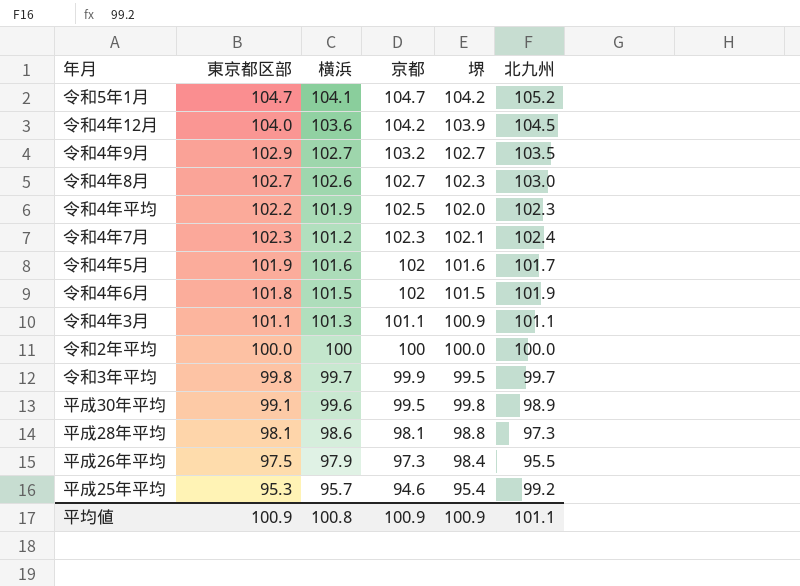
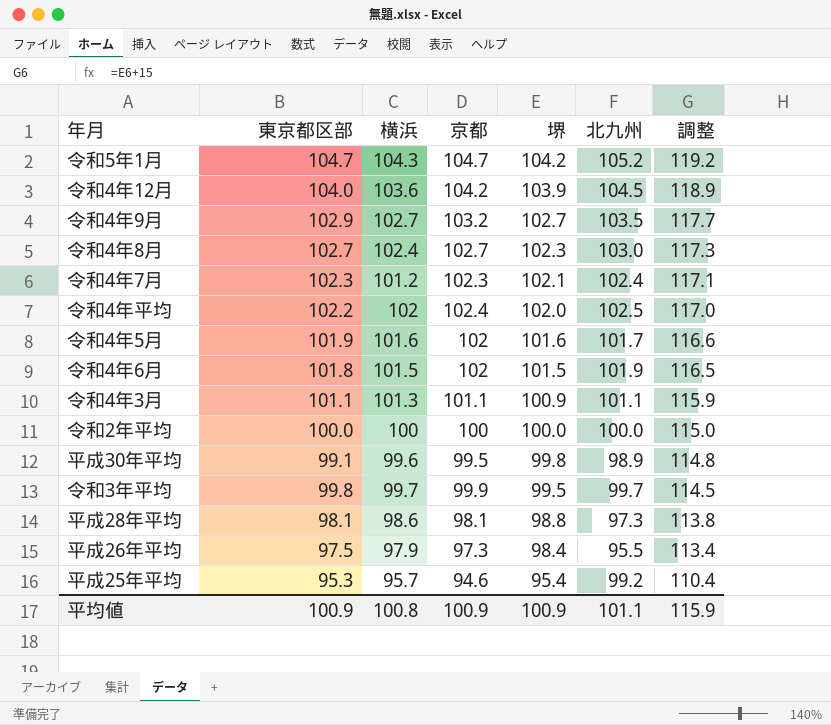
row order: 京都 descending -> 堺 descending
column 調整 | formula: none -> [堺] + 15
令和5年1月 | 横浜: 104.1 -> 104.3
令和4年8月 | 横浜: 102.6 -> 102.4
令和4年平均 | 横浜: 101.9 -> 102
令和4年平均 | 京都: 102.5 -> 102.4
令和4年平均 | 北九州: 102.3 -> 102.5

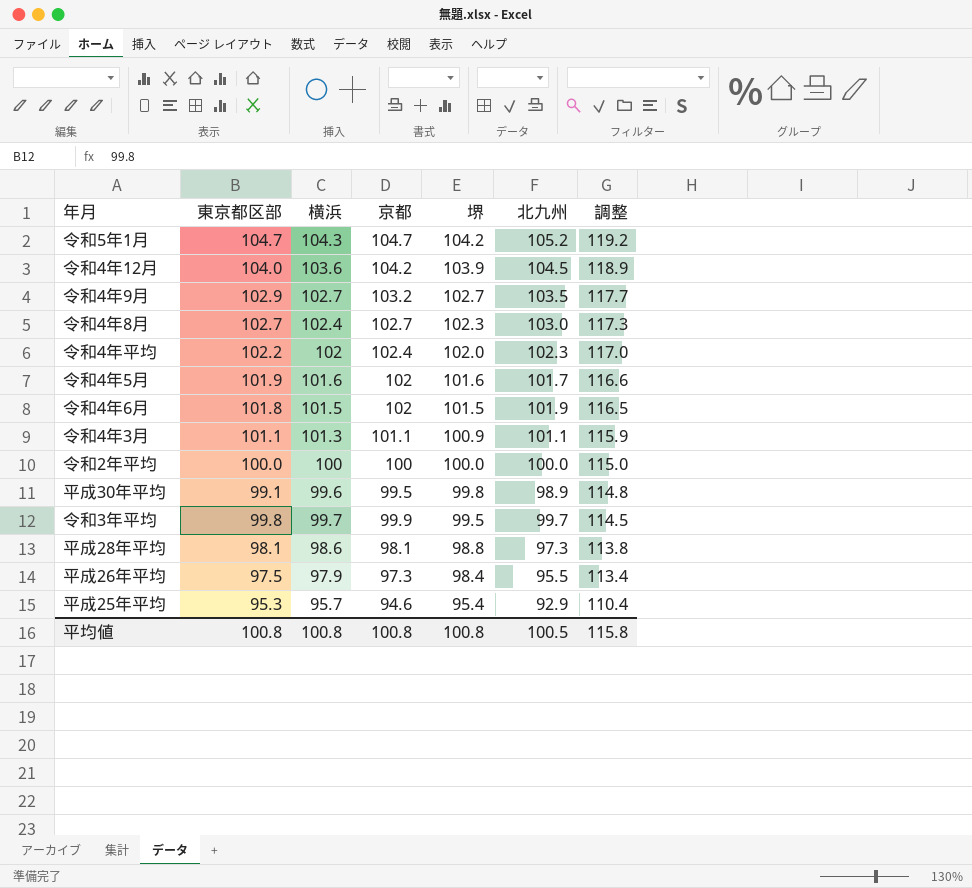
row 令和4年7月: 102.3 | 101.2 | 102.3 | 102.1 | 102.4 | 117.1 -> none
令和4年平均 | 北九州: 102.5 -> 102.3
平成25年平均 | 北九州: 99.2 -> 92.9
平均値 | 東京都区部: 100.9 -> 100.8
平均値 | 京都: 100.9 -> 100.8
平均値 | 堺: 100.9 -> 100.8
平均値 | 北九州: 101.1 -> 100.5
平均値 | 調整: 115.9 -> 115.8

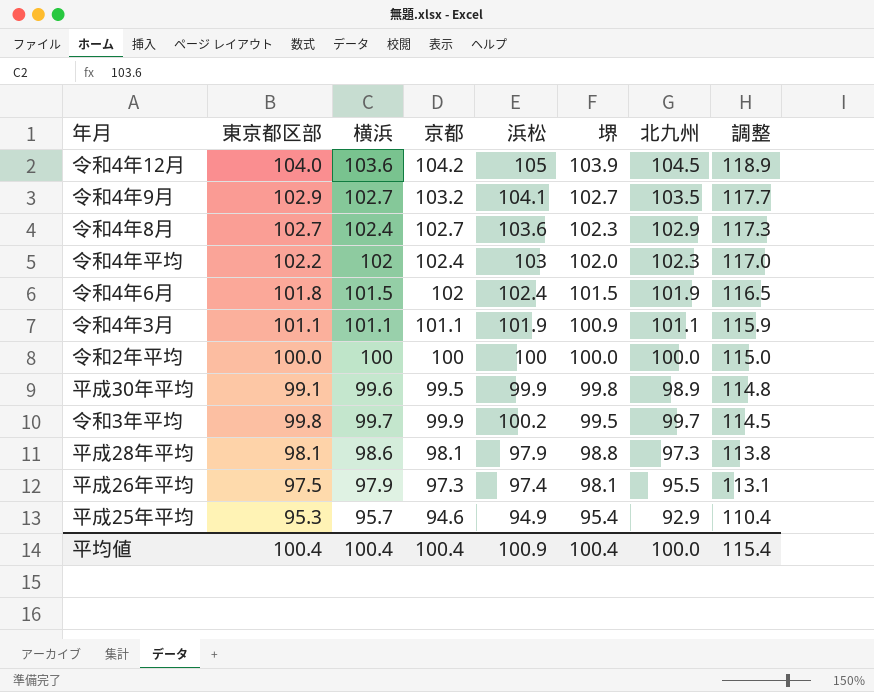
column 浜松 | position: none -> 5
row 令和5年1月: 104.7 | 104.3 | 104.7 | 104.2 | 105.2 | 119.2 -> none
row 令和4年5月: 101.9 | 101.6 | 102 | 101.6 | 101.7 | 116.6 -> none
令和4年8月 | 北九州: 103.0 -> 102.9
令和4年3月 | 横浜: 101.3 -> 101.1
平成26年平均 | 堺: 98.4 -> 98.1
平成26年平均 | 調整: 113.4 -> 113.1
平均値 | 東京都区部: 100.8 -> 100.4
平均値 | 横浜: 100.8 -> 100.4
平均値 | 京都: 100.8 -> 100.4
平均値 | 堺: 100.8 -> 100.4
平均値 | 北九州: 100.5 -> 100.0
平均値 | 調整: 115.8 -> 115.4

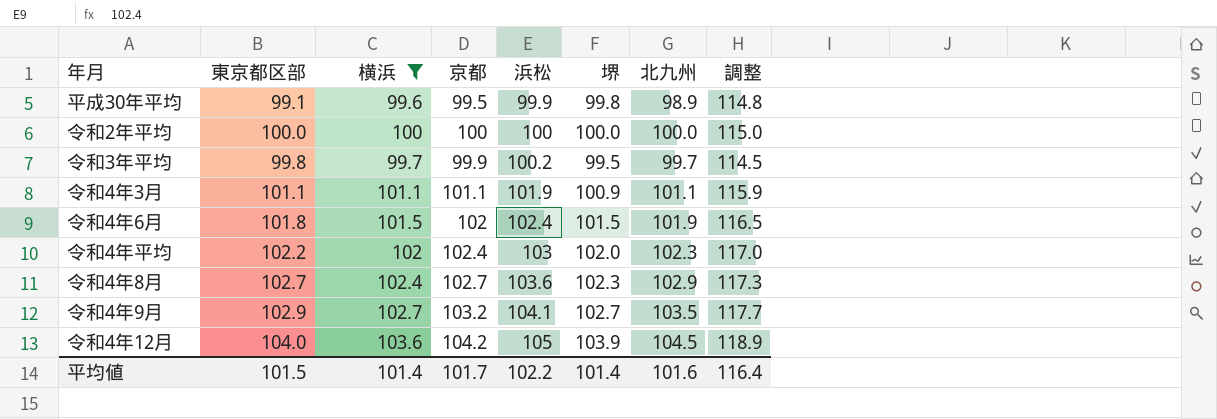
filter: none -> 横浜 >= 99.6
row order: 堺 descending -> 浜松 ascending
平均値 | 東京都区部: 100.4 -> 101.5
平均値 | 横浜: 100.4 -> 101.4
平均値 | 京都: 100.4 -> 101.7
平均値 | 浜松: 100.9 -> 102.2
平均値 | 堺: 100.4 -> 101.4
平均値 | 北九州: 100.0 -> 101.6
平均値 | 調整: 115.4 -> 116.4

